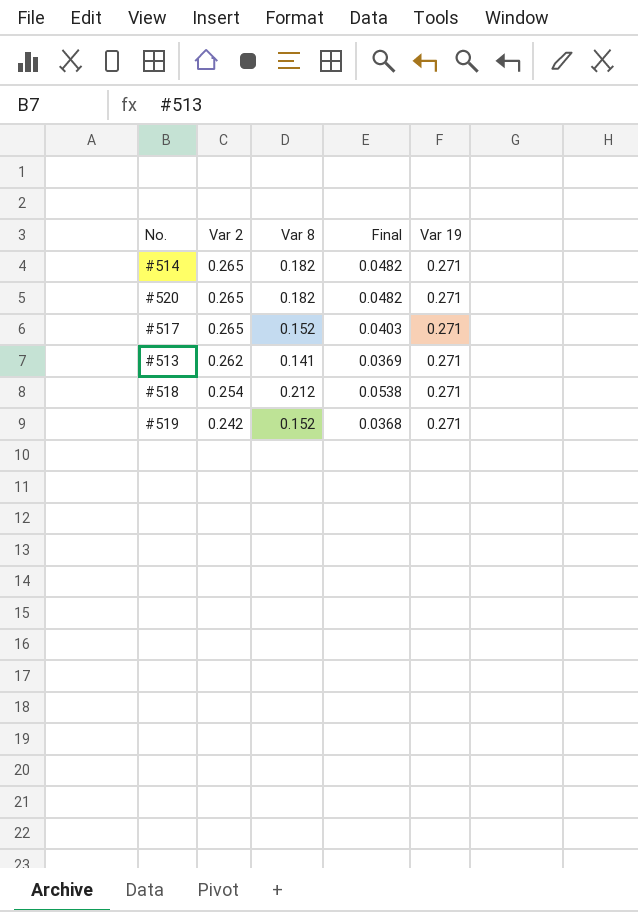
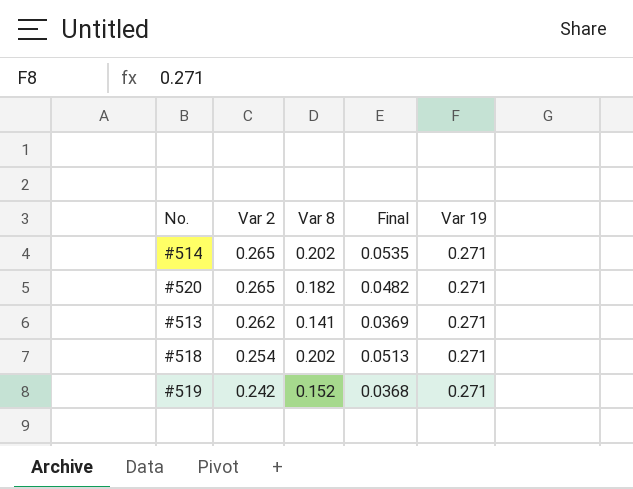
row #517: 0.265 | 0.152 | 0.0403 | 0.271 -> none
#514 | Var 8: 0.182 -> 0.202
#514 | Final: 0.0482 -> 0.0535
#518 | Var 8: 0.212 -> 0.202
#518 | Final: 0.0538 -> 0.0513

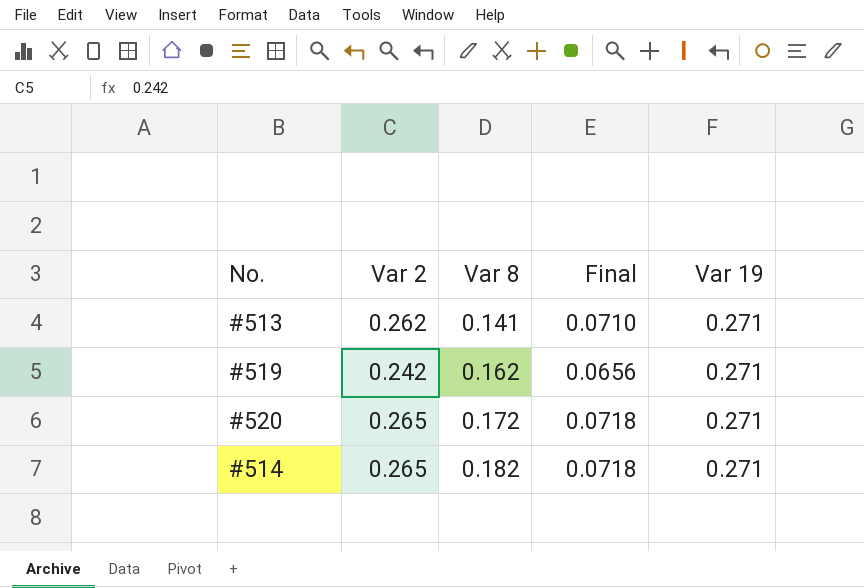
row order: Var 2 descending -> Var 8 ascending
column Final | formula: [Var 2] * [Var 8] -> [Var 2] * [Var 19]
row #518: 0.254 | 0.202 | 0.0513 | 0.271 -> none
#519 | Var 8: 0.152 -> 0.162
#520 | Var 8: 0.182 -> 0.172
#514 | Var 8: 0.202 -> 0.182

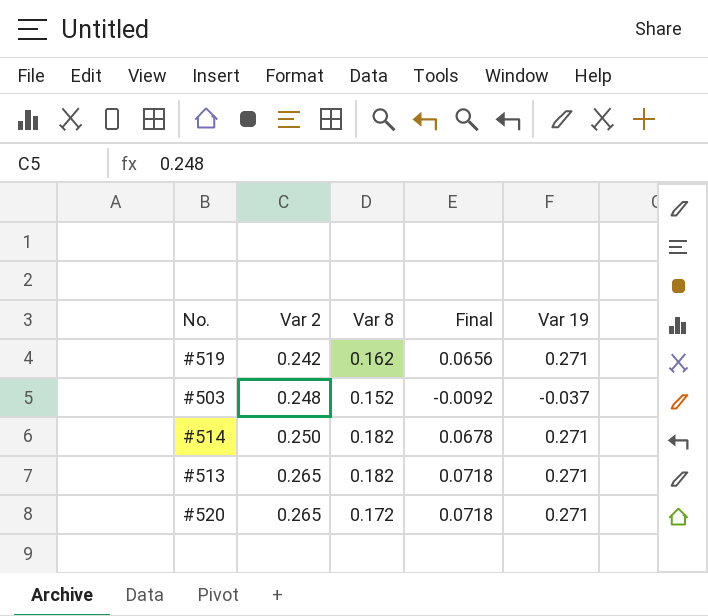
row order: Var 8 ascending -> Var 2 ascending
row #503: none -> 0.248 | 0.152 | -0.0092 | -0.037
#514 | Var 2: 0.265 -> 0.250
#514 | Final: 0.0718 -> 0.0678
#513 | Var 2: 0.262 -> 0.265
#513 | Var 8: 0.141 -> 0.182
#513 | Final: 0.0710 -> 0.0718

